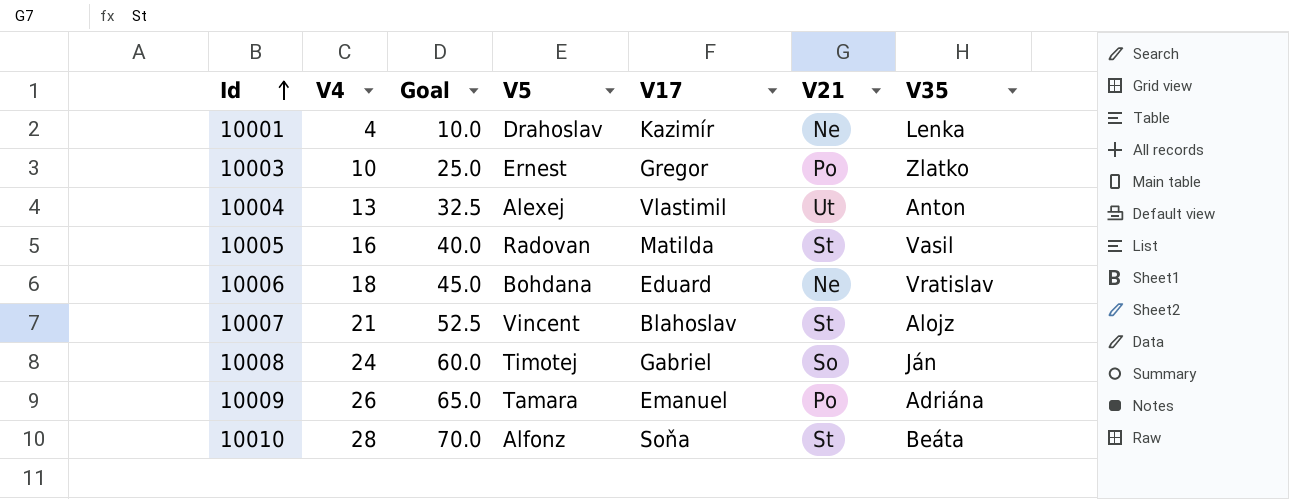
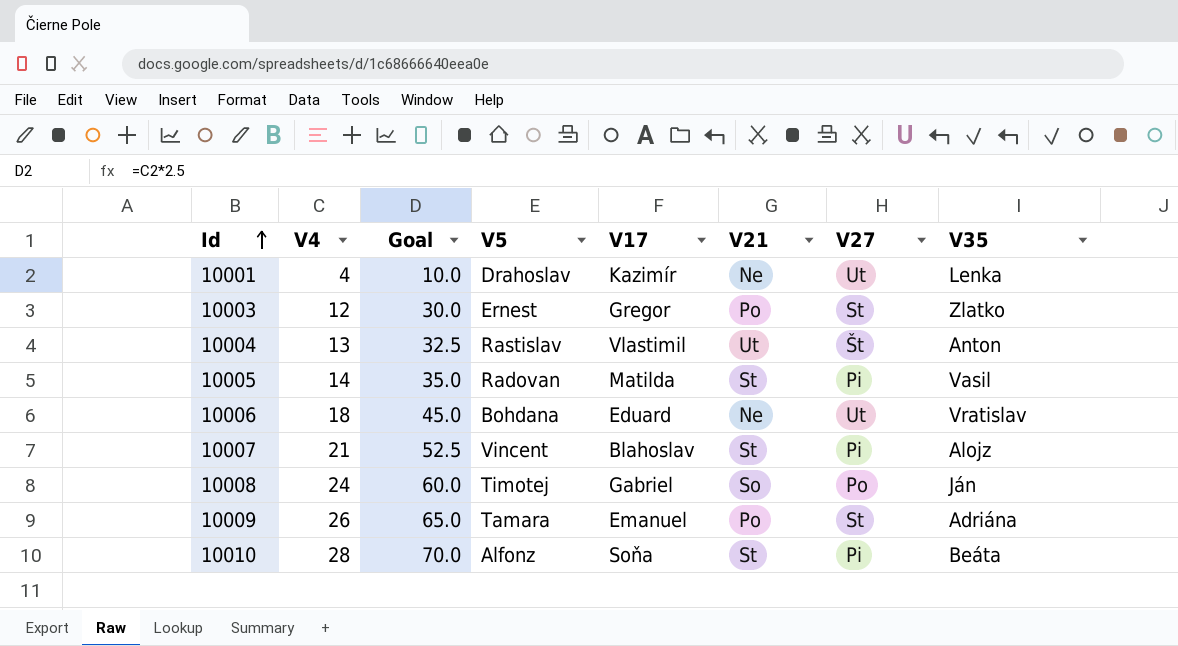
column V27 | position: none -> 7
10003 | V4: 10 -> 12
10003 | Goal: 25.0 -> 30.0
10004 | V5: Alexej -> Rastislav
10005 | V4: 16 -> 14
10005 | Goal: 40.0 -> 35.0

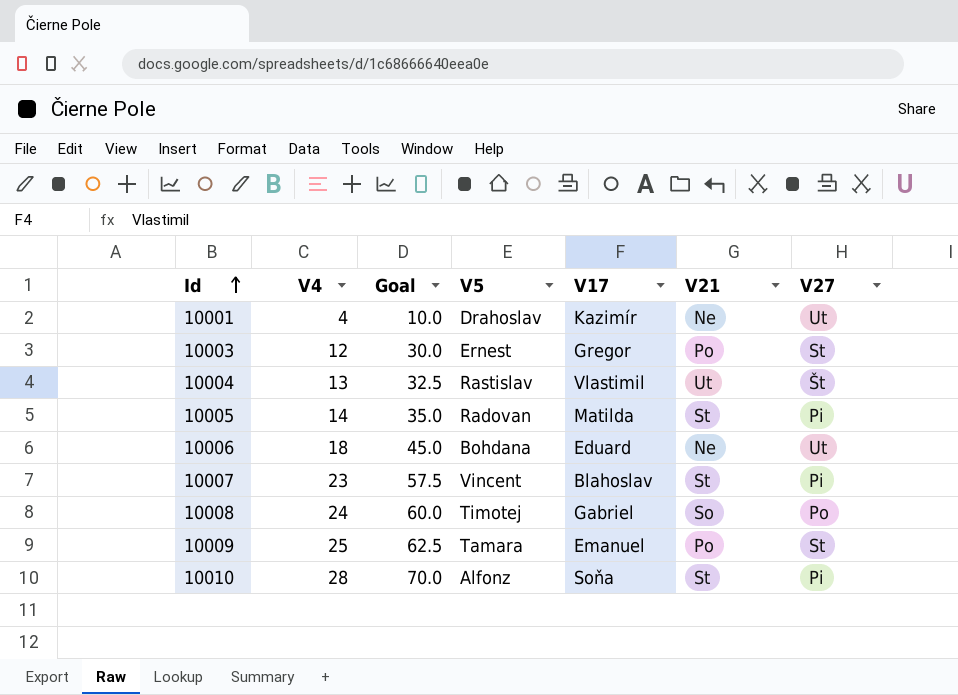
column V35 | position: 8 -> none
10007 | V4: 21 -> 23
10007 | Goal: 52.5 -> 57.5
10009 | V4: 26 -> 25
10009 | Goal: 65.0 -> 62.5

